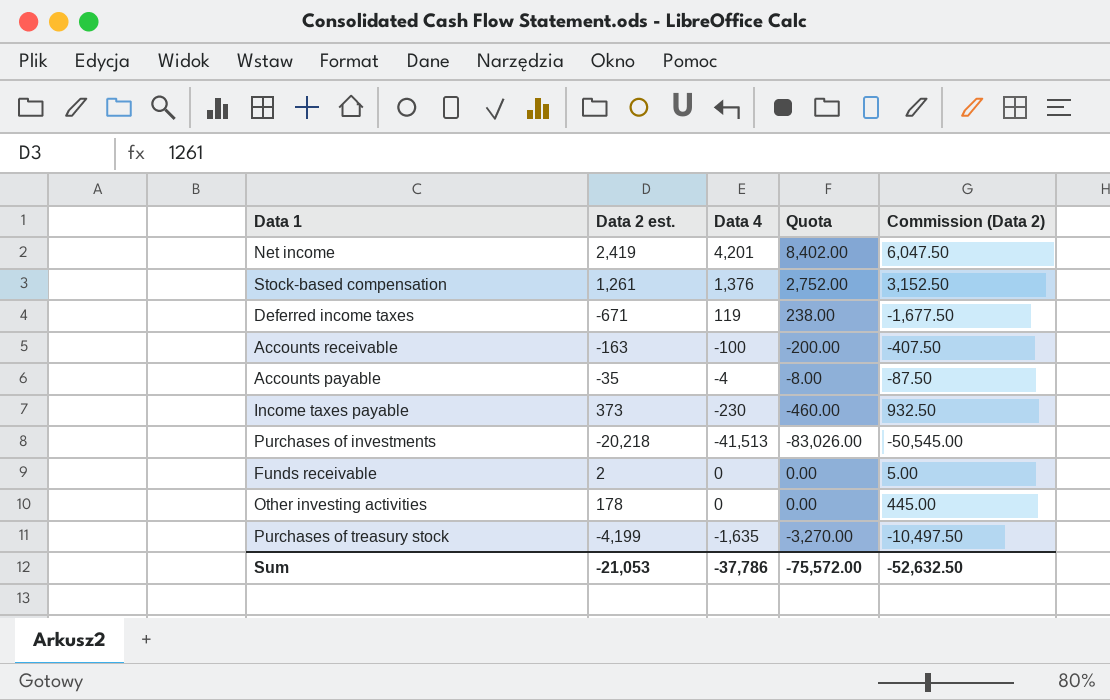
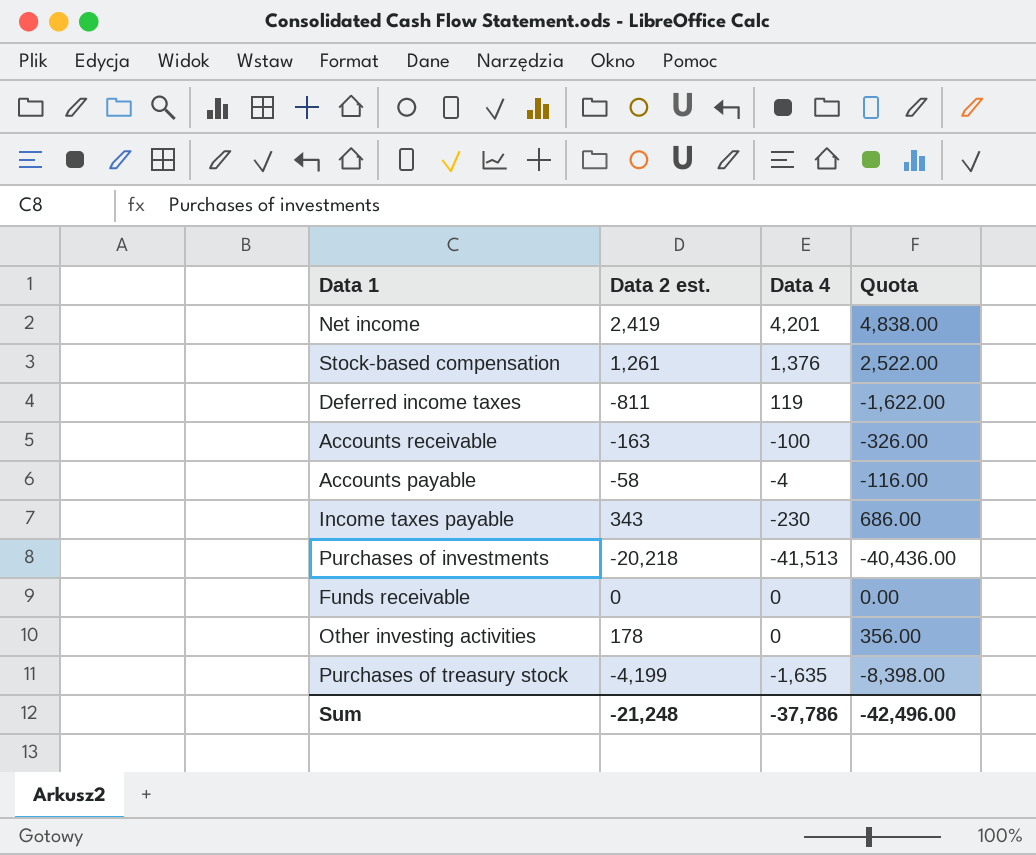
column Commission (Data 2) | formula: [Data 2 est.] * 2.5 -> none
column Quota | formula: [Data 4] * 2 -> [Data 2 est.] * 2
Deferred income taxes | Data 2 est.: -671 -> -811
Accounts payable | Data 2 est.: -35 -> -58
Income taxes payable | Data 2 est.: 373 -> 343
Funds receivable | Data 2 est.: 2 -> 0
Sum | Data 2 est.: -21,053 -> -21,248
Sum | Quota: -75,572.00 -> -42,496.00

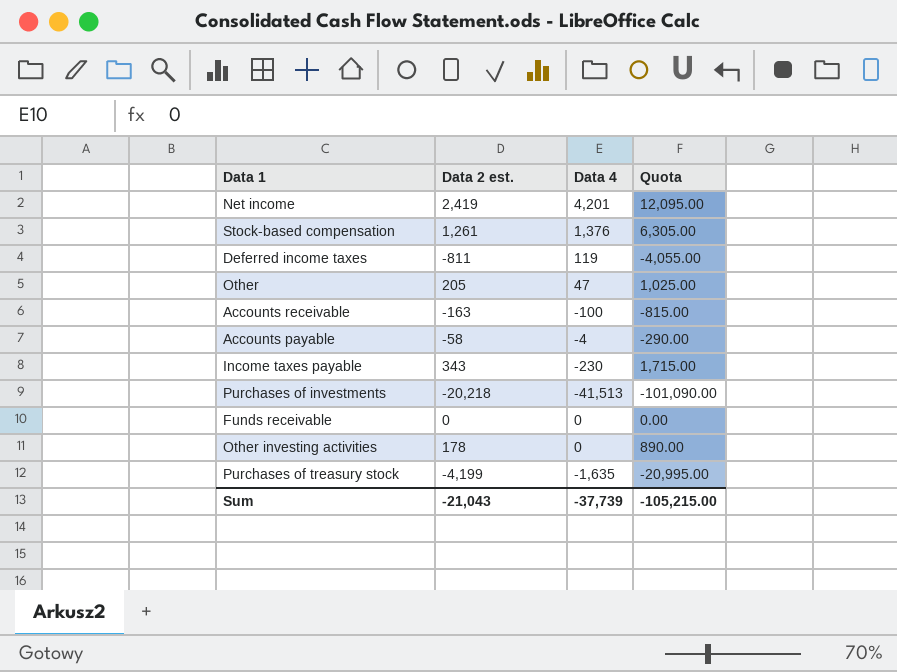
column Quota | formula: [Data 2 est.] * 2 -> [Data 2 est.] * 5
row Other: none -> 205 | 47 | 1,025.00
Sum | Data 2 est.: -21,248 -> -21,043
Sum | Data 4: -37,786 -> -37,739
Sum | Quota: -42,496.00 -> -105,215.00

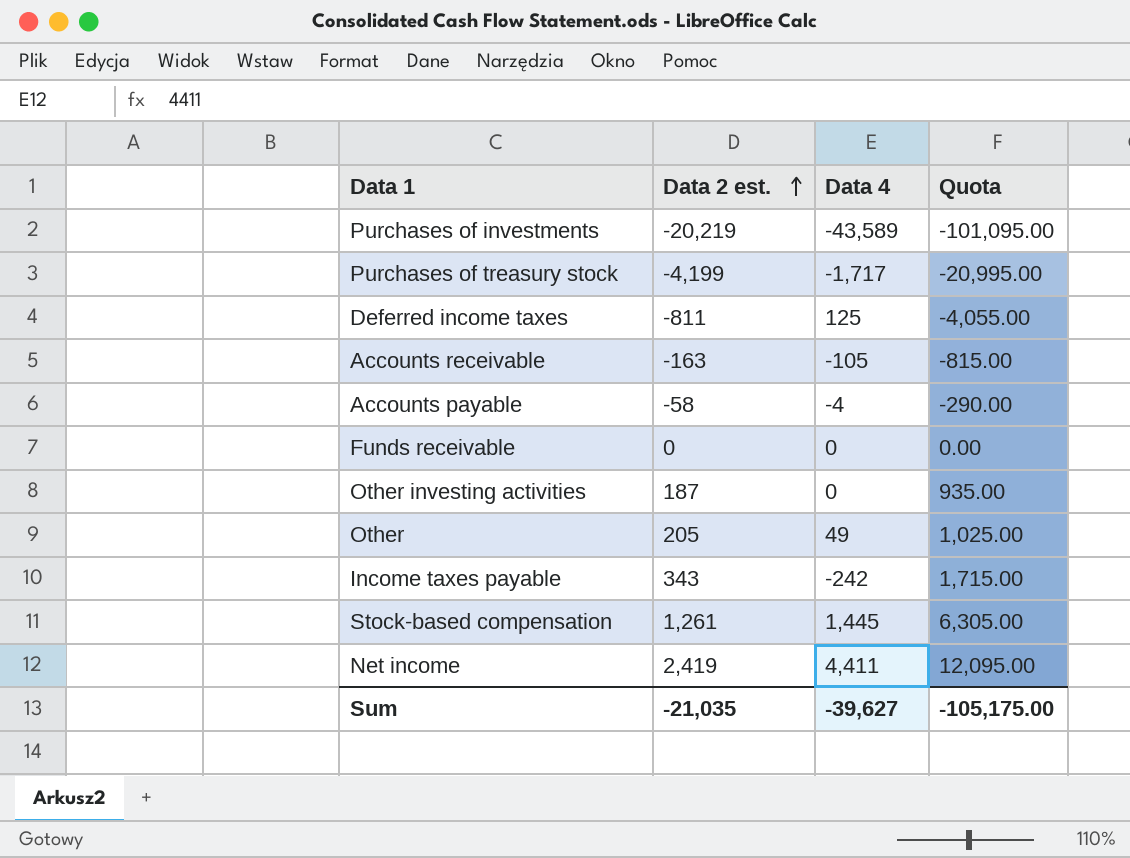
row order: none -> Data 2 est. ascending
Purchases of investments | Data 2 est.: -20,218 -> -20,219
Purchases of investments | Data 4: -41,513 -> -43,589
Purchases of investments | Quota: -101,090.00 -> -101,095.00
Purchases of treasury stock | Data 4: -1,635 -> -1,717
Deferred income taxes | Data 4: 119 -> 125
Accounts receivable | Data 4: -100 -> -105
Other investing activities | Data 2 est.: 178 -> 187
Other investing activities | Quota: 890.00 -> 935.00
Other | Data 4: 47 -> 49
Income taxes payable | Data 4: -230 -> -242
Stock-based compensation | Data 4: 1,376 -> 1,445
Net income | Data 4: 4,201 -> 4,411
Sum | Data 2 est.: -21,043 -> -21,035
Sum | Data 4: -37,739 -> -39,627
Sum | Quota: -105,215.00 -> -105,175.00

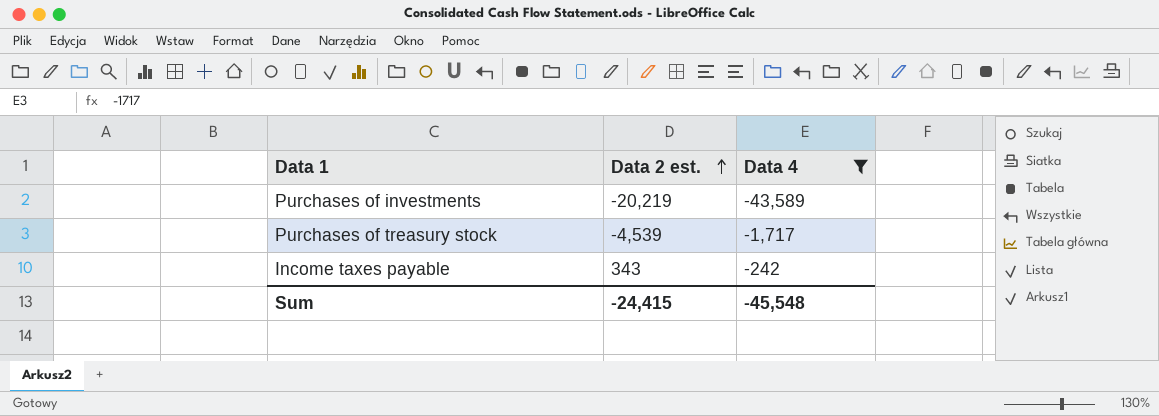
filter: none -> Data 4 <= -242
column Quota | formula: [Data 2 est.] * 5 -> none
Purchases of treasury stock | Data 2 est.: -4,199 -> -4,539
Sum | Data 2 est.: -21,035 -> -24,415
Sum | Data 4: -39,627 -> -45,548

